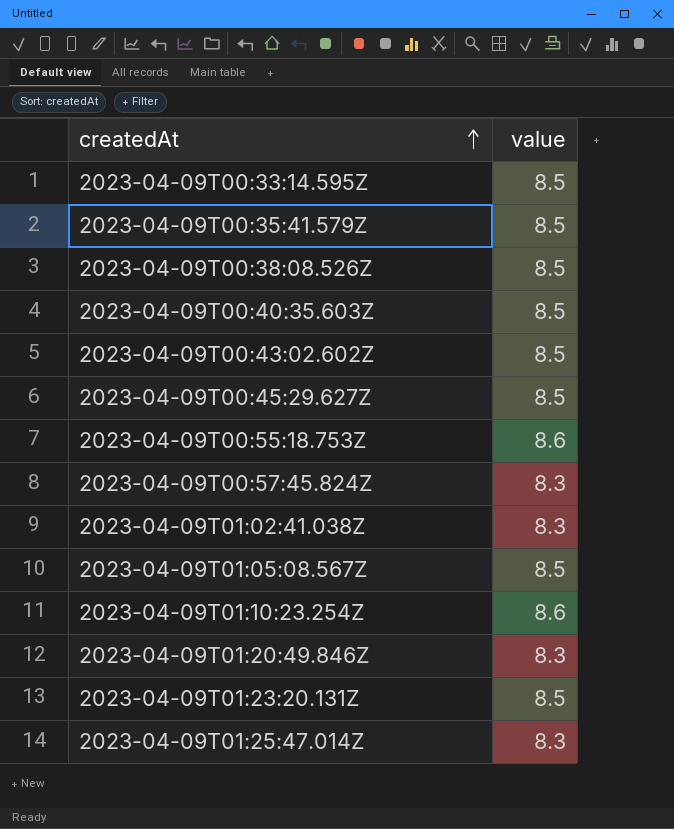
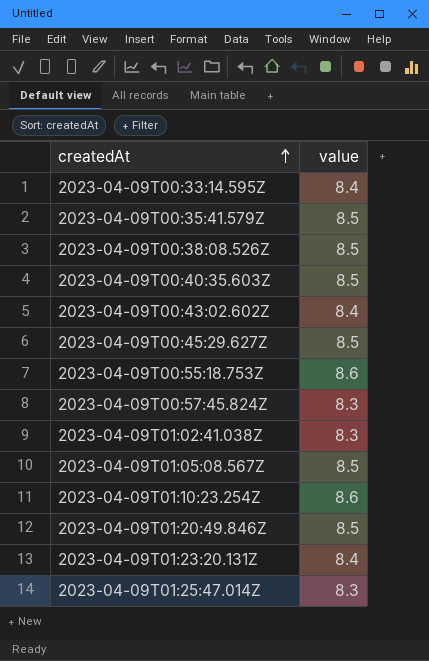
2023-04-09T00:33:14.595Z | value: 8.5 -> 8.4
2023-04-09T00:43:02.602Z | value: 8.5 -> 8.4
2023-04-09T01:20:49.846Z | value: 8.3 -> 8.5
2023-04-09T01:23:20.131Z | value: 8.5 -> 8.4

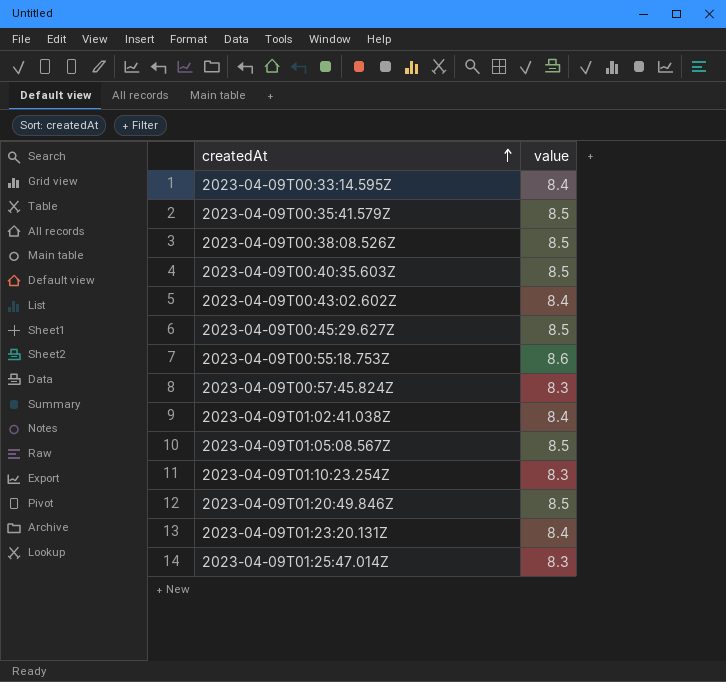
2023-04-09T01:02:41.038Z | value: 8.3 -> 8.4
2023-04-09T01:10:23.254Z | value: 8.6 -> 8.3

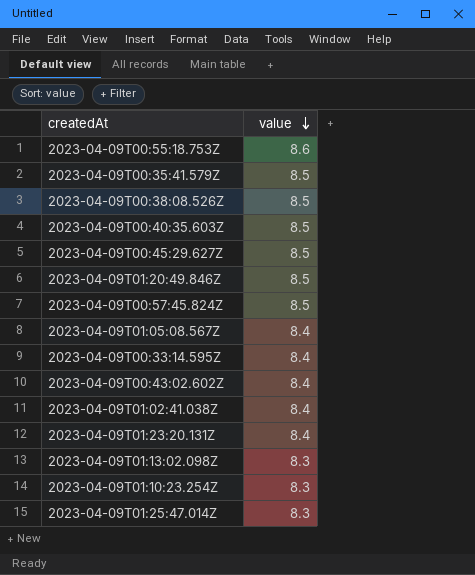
row order: createdAt ascending -> value descending
2023-04-09T00:57:45.824Z | value: 8.3 -> 8.5
2023-04-09T01:05:08.567Z | value: 8.5 -> 8.4
row 2023-04-09T01:13:02.098Z: none -> 8.3

